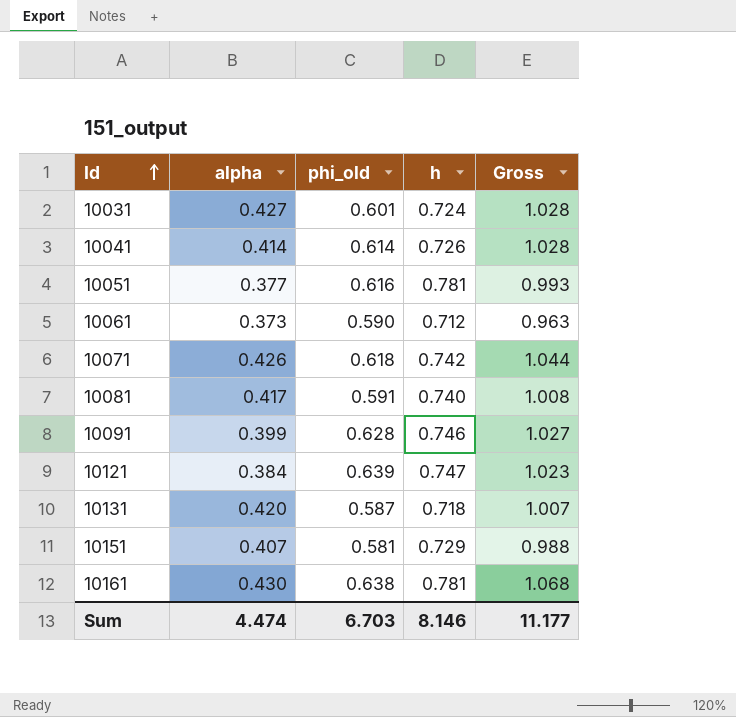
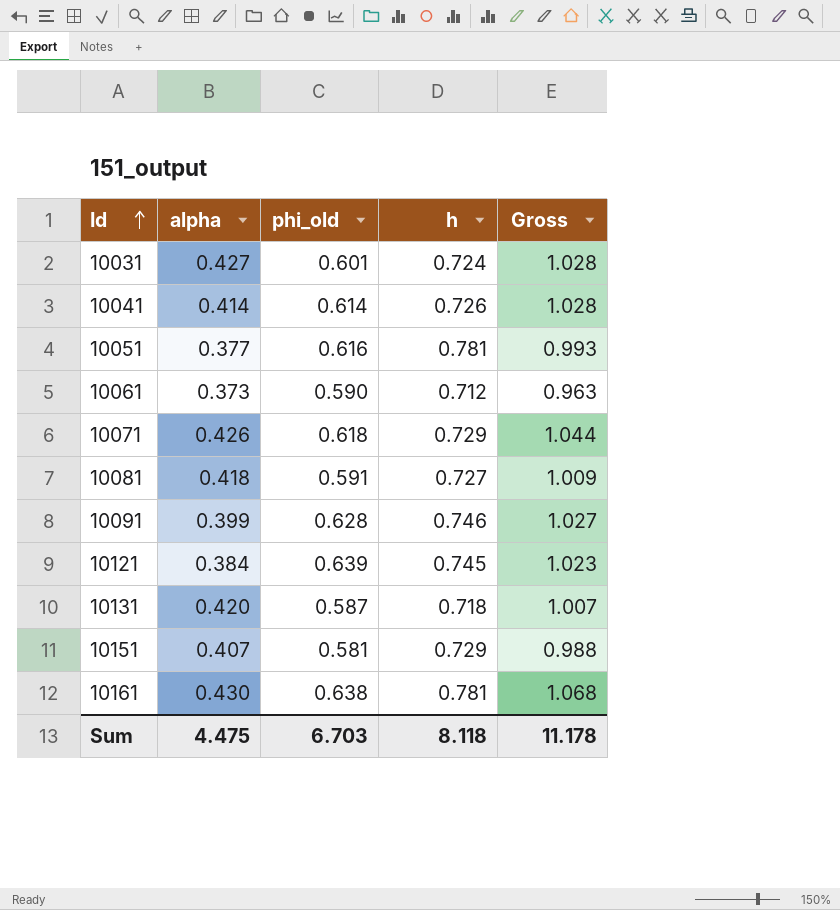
10071 | h: 0.742 -> 0.729
10081 | alpha: 0.417 -> 0.418
10081 | h: 0.740 -> 0.727
10081 | Gross: 1.008 -> 1.009
10121 | h: 0.747 -> 0.745
Sum | alpha: 4.474 -> 4.475
Sum | h: 8.146 -> 8.118
Sum | Gross: 11.177 -> 11.178

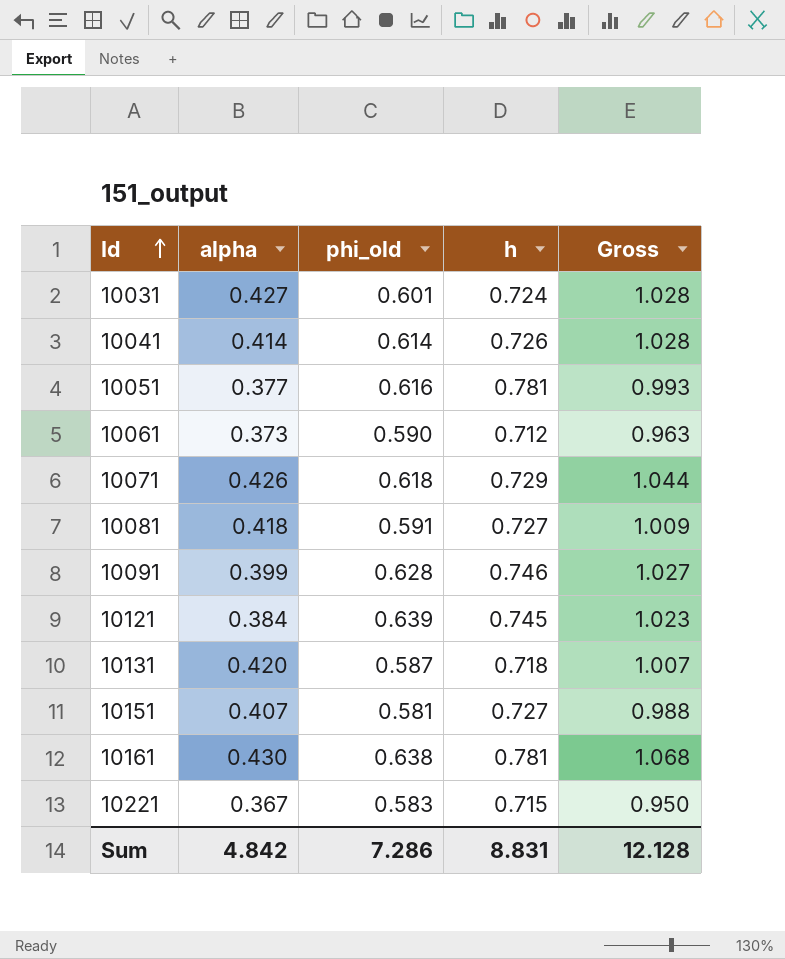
10151 | h: 0.729 -> 0.727
row 10221: none -> 0.367 | 0.583 | 0.715 | 0.950
Sum | alpha: 4.475 -> 4.842
Sum | phi_old: 6.703 -> 7.286
Sum | h: 8.118 -> 8.831
Sum | Gross: 11.178 -> 12.128

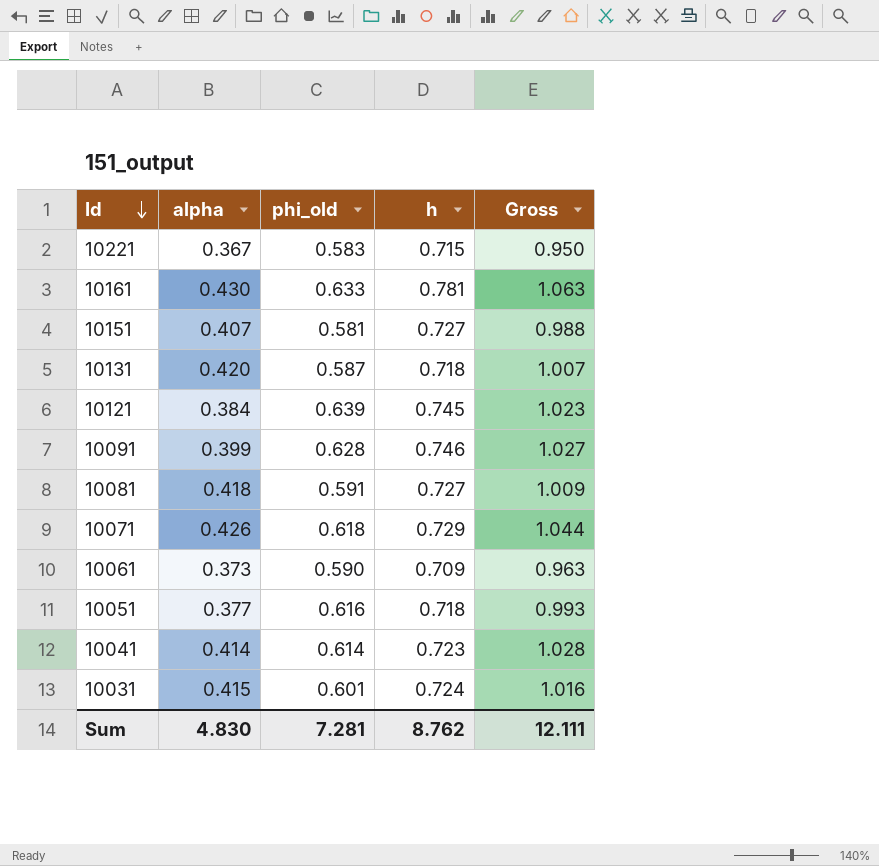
row order: Id ascending -> Id descending
10161 | phi_old: 0.638 -> 0.633
10161 | Gross: 1.068 -> 1.063
10061 | h: 0.712 -> 0.709
10051 | h: 0.781 -> 0.718
10041 | h: 0.726 -> 0.723
10031 | alpha: 0.427 -> 0.415
10031 | Gross: 1.028 -> 1.016
Sum | alpha: 4.842 -> 4.830
Sum | phi_old: 7.286 -> 7.281
Sum | h: 8.831 -> 8.762
Sum | Gross: 12.128 -> 12.111

